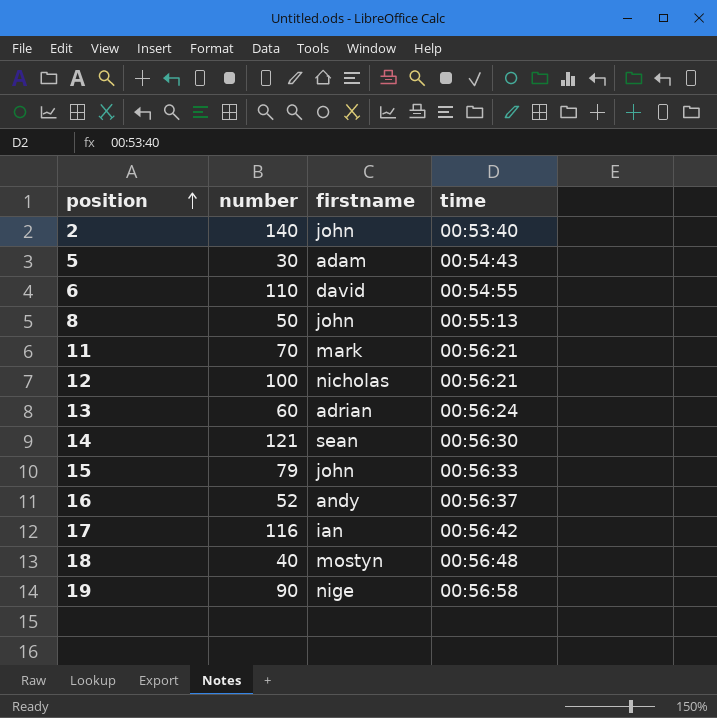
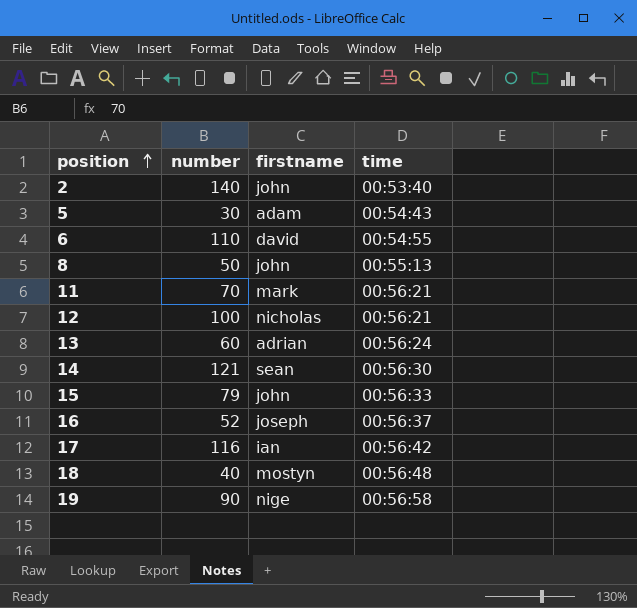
16 | firstname: andy -> joseph

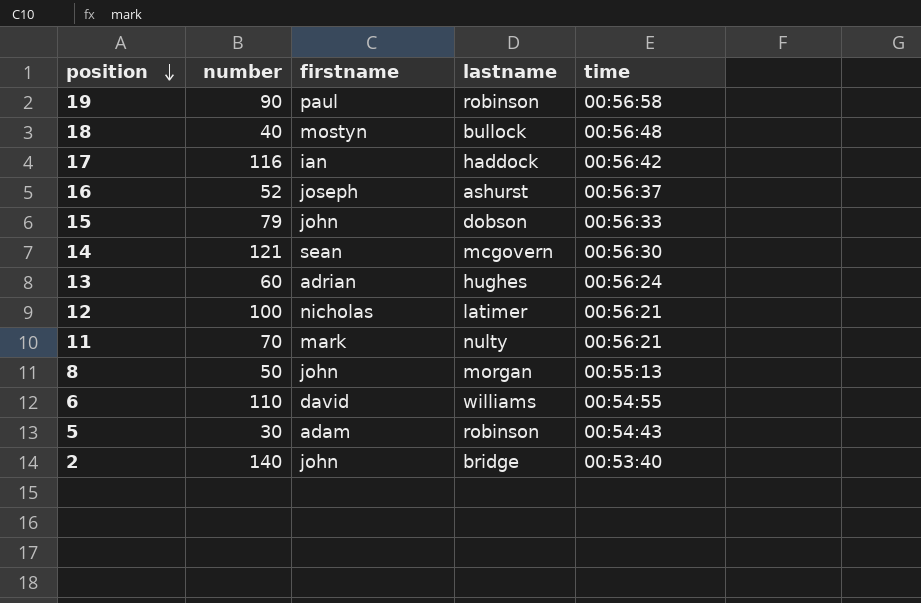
row order: position ascending -> position descending
column lastname | position: none -> 4
19 | firstname: nige -> paul

